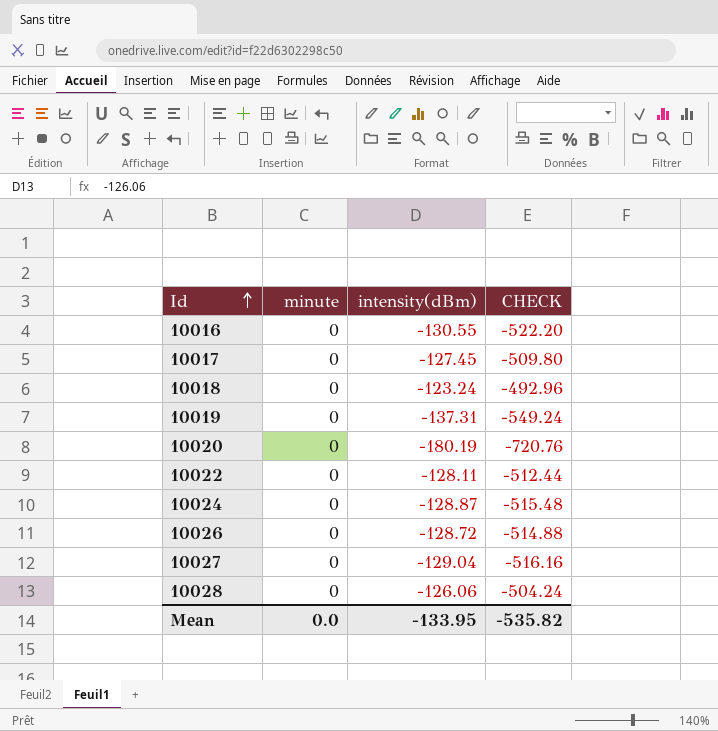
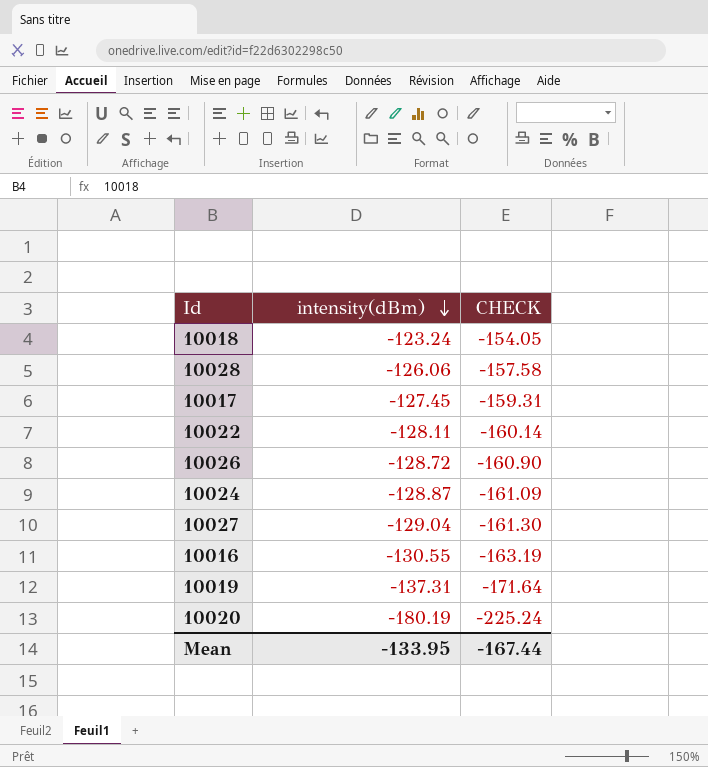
row order: Id ascending -> intensity(dBm) descending
column minute | position: 2 -> none
column CHECK | formula: [intensity(dBm)] * 4 -> [intensity(dBm)] * 1.25
Mean | CHECK: -535.82 -> -167.44

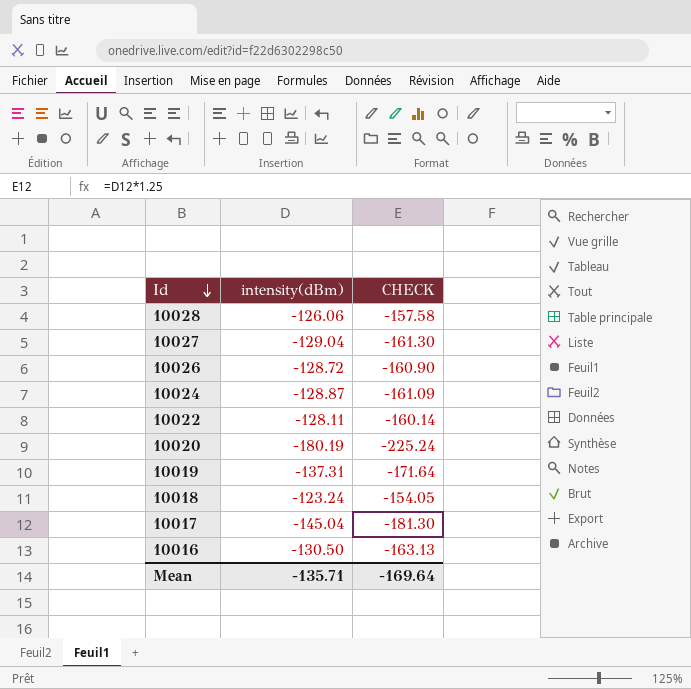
row order: intensity(dBm) descending -> Id descending
10017 | intensity(dBm): -127.45 -> -145.04
10017 | CHECK: -159.31 -> -181.30
10016 | intensity(dBm): -130.55 -> -130.50
10016 | CHECK: -163.19 -> -163.13
Mean | intensity(dBm): -133.95 -> -135.71
Mean | CHECK: -167.44 -> -169.64

